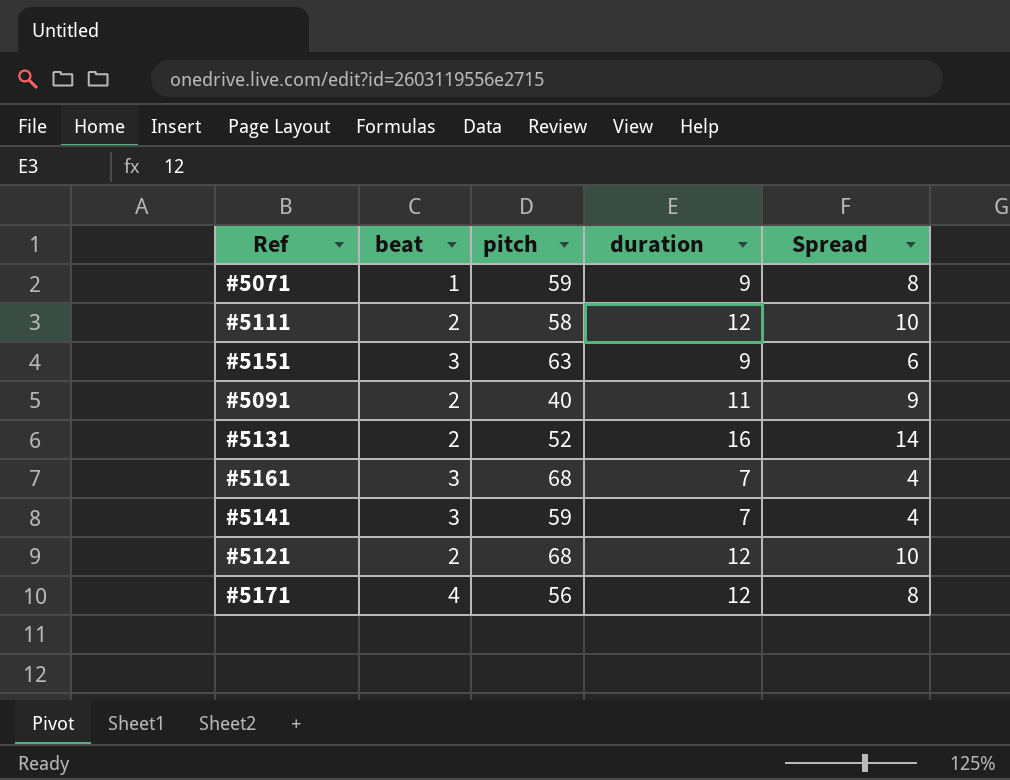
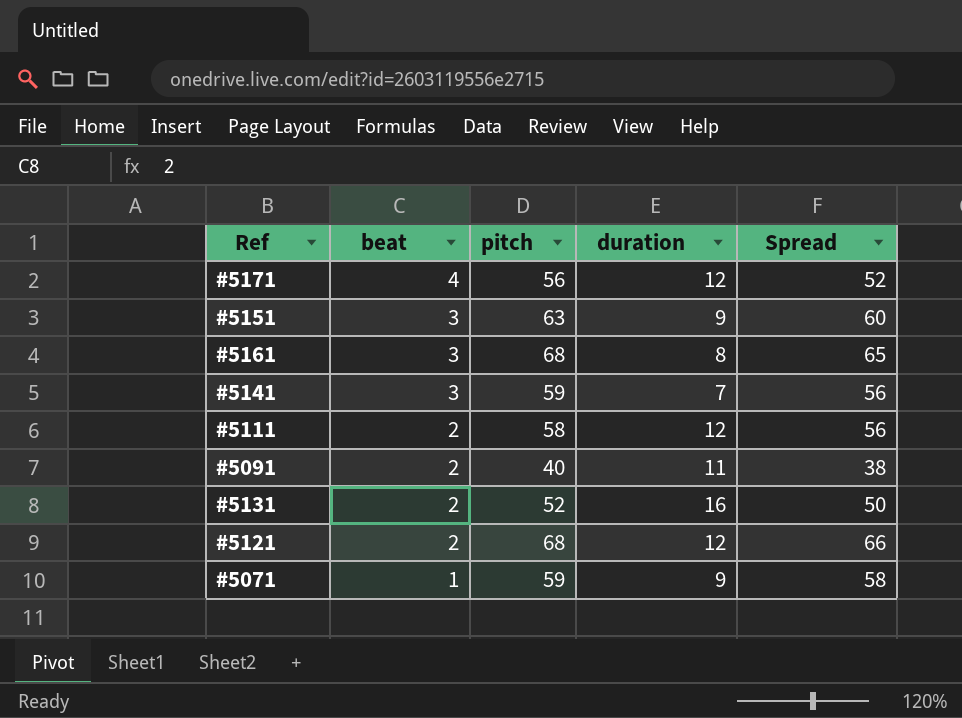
row order: none -> beat descending
column Spread | formula: [duration] - [beat] -> [pitch] - [beat]
#5161 | duration: 7 -> 8

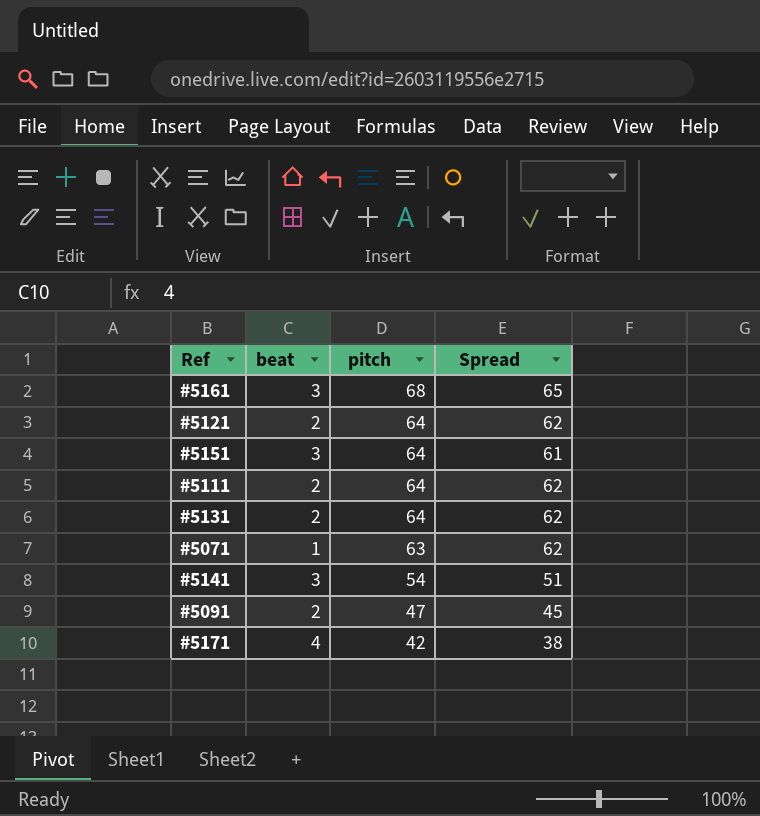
row order: beat descending -> pitch descending
column duration | position: 4 -> none
#5121 | pitch: 68 -> 64
#5121 | Spread: 66 -> 62
#5151 | pitch: 63 -> 64
#5151 | Spread: 60 -> 61
#5111 | pitch: 58 -> 64
#5111 | Spread: 56 -> 62
#5131 | pitch: 52 -> 64
#5131 | Spread: 50 -> 62
#5071 | pitch: 59 -> 63
#5071 | Spread: 58 -> 62
#5141 | pitch: 59 -> 54
#5141 | Spread: 56 -> 51
#5091 | pitch: 40 -> 47
#5091 | Spread: 38 -> 45
#5171 | pitch: 56 -> 42
#5171 | Spread: 52 -> 38

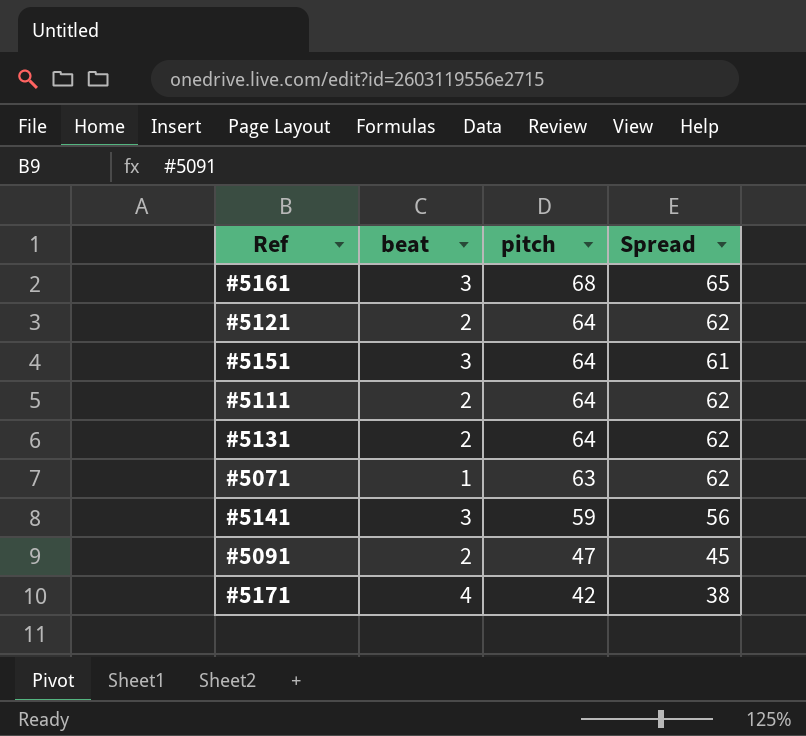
#5141 | pitch: 54 -> 59
#5141 | Spread: 51 -> 56

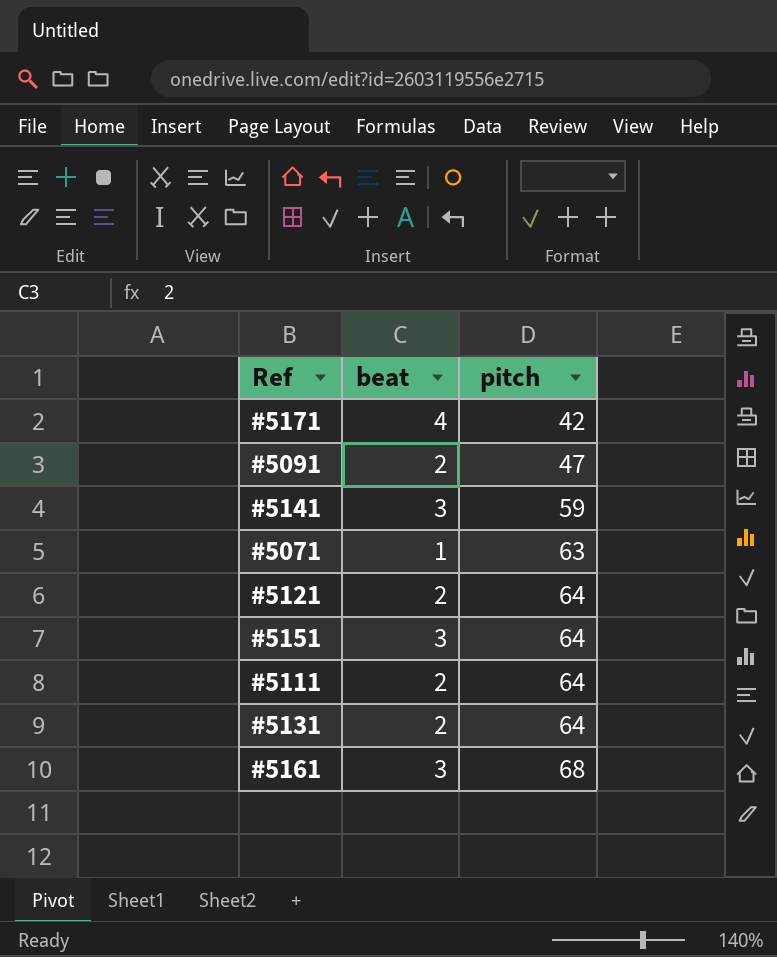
row order: pitch descending -> pitch ascending
column Spread | formula: [pitch] - [beat] -> none

